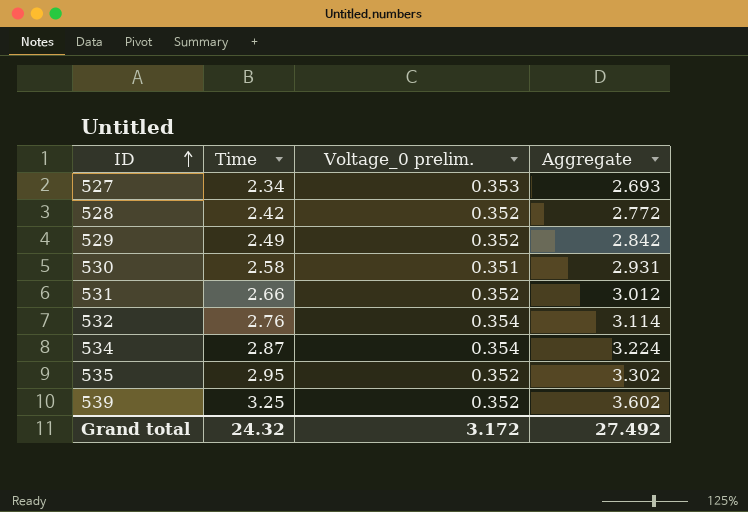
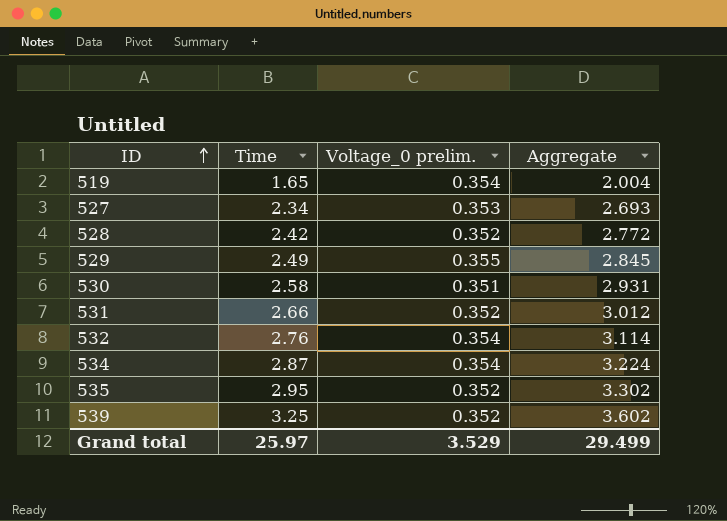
row 519: none -> 1.65 | 0.354 | 2.004
529 | Voltage_0 prelim.: 0.352 -> 0.355
529 | Aggregate: 2.842 -> 2.845
Grand total | Time: 24.32 -> 25.97
Grand total | Voltage_0 prelim.: 3.172 -> 3.529
Grand total | Aggregate: 27.492 -> 29.499

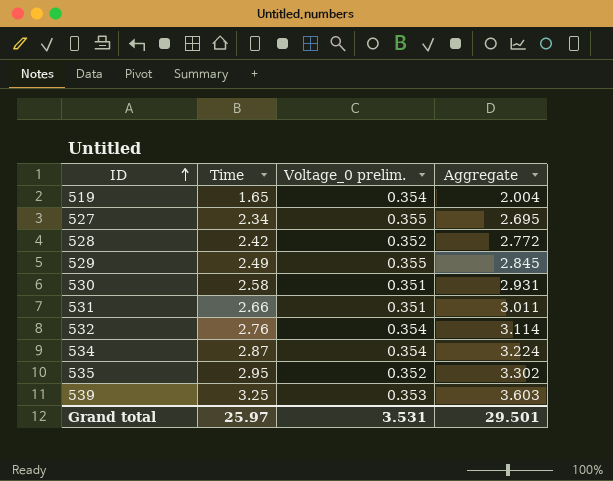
527 | Voltage_0 prelim.: 0.353 -> 0.355
527 | Aggregate: 2.693 -> 2.695
531 | Voltage_0 prelim.: 0.352 -> 0.351
531 | Aggregate: 3.012 -> 3.011
539 | Voltage_0 prelim.: 0.352 -> 0.353
539 | Aggregate: 3.602 -> 3.603
Grand total | Voltage_0 prelim.: 3.529 -> 3.531
Grand total | Aggregate: 29.499 -> 29.501

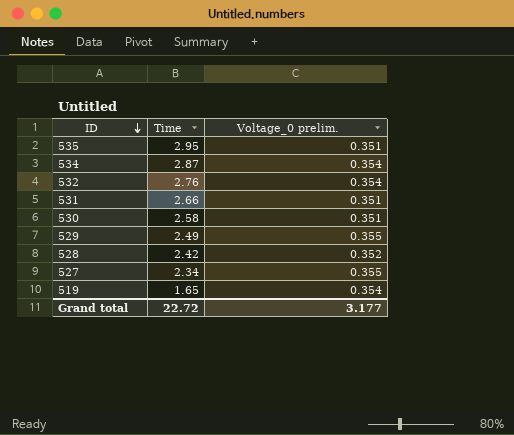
row order: ID ascending -> ID descending
column Aggregate | formula: [Time] + [Voltage_0 prelim.] -> none
row 539: 3.25 | 0.353 | 3.603 -> none
535 | Voltage_0 prelim.: 0.352 -> 0.351
Grand total | Time: 25.97 -> 22.72
Grand total | Voltage_0 prelim.: 3.531 -> 3.177

